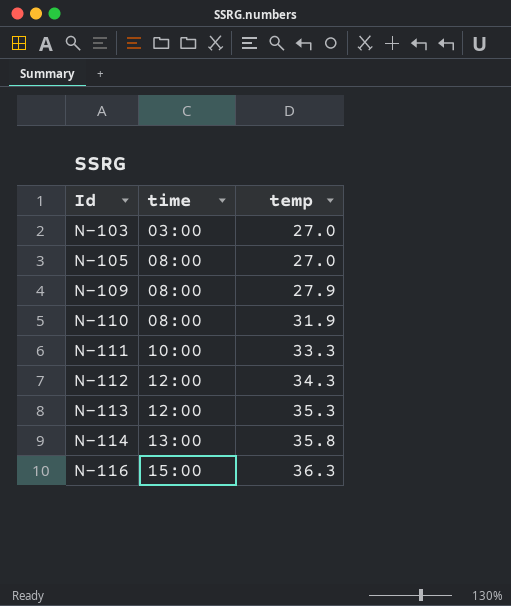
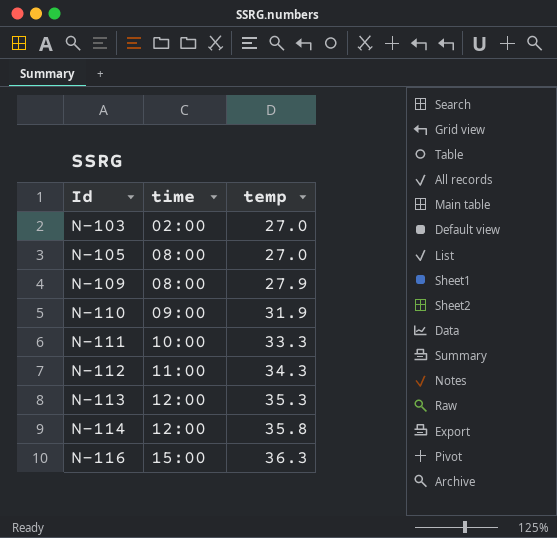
N-103 | time: 03:00 -> 02:00
N-110 | time: 08:00 -> 09:00
N-112 | time: 12:00 -> 11:00
N-114 | time: 13:00 -> 12:00

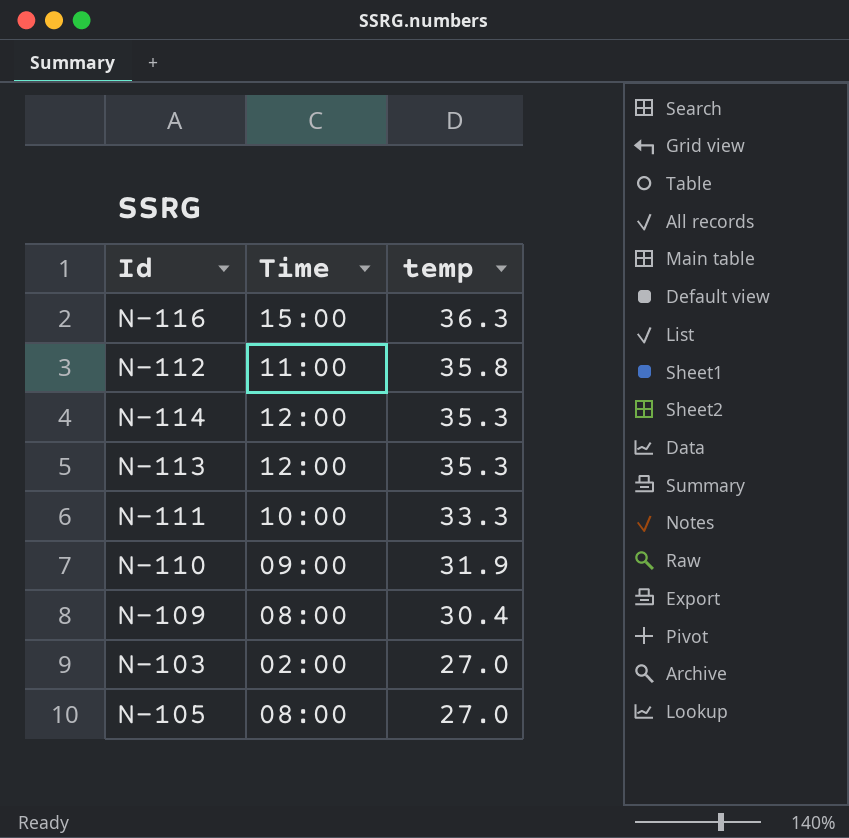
row order: Id ascending -> temp descending
column name: time -> Time
N-112 | temp: 34.3 -> 35.8
N-114 | temp: 35.8 -> 35.3
N-109 | temp: 27.9 -> 30.4

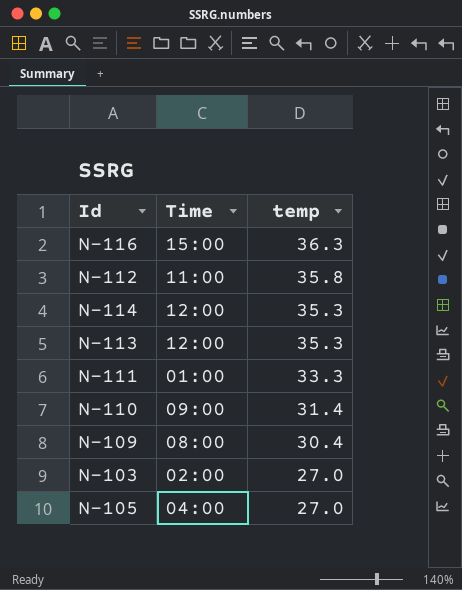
N-111 | Time: 10:00 -> 01:00
N-110 | temp: 31.9 -> 31.4
N-105 | Time: 08:00 -> 04:00

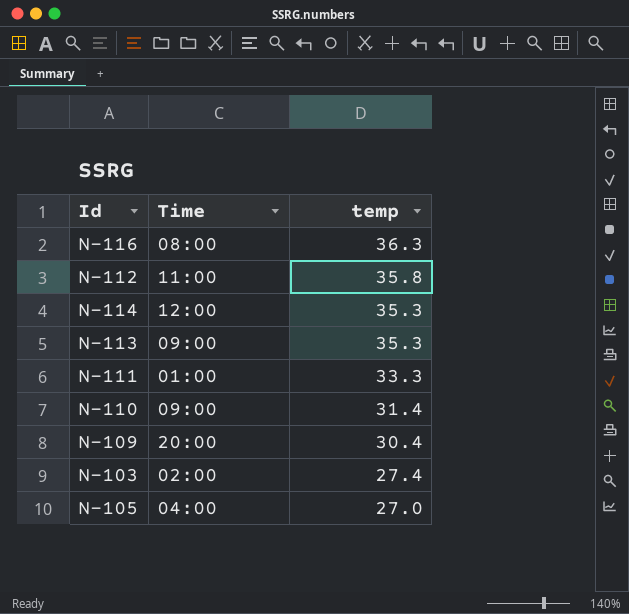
N-116 | Time: 15:00 -> 08:00
N-113 | Time: 12:00 -> 09:00
N-109 | Time: 08:00 -> 20:00
N-103 | temp: 27.0 -> 27.4

